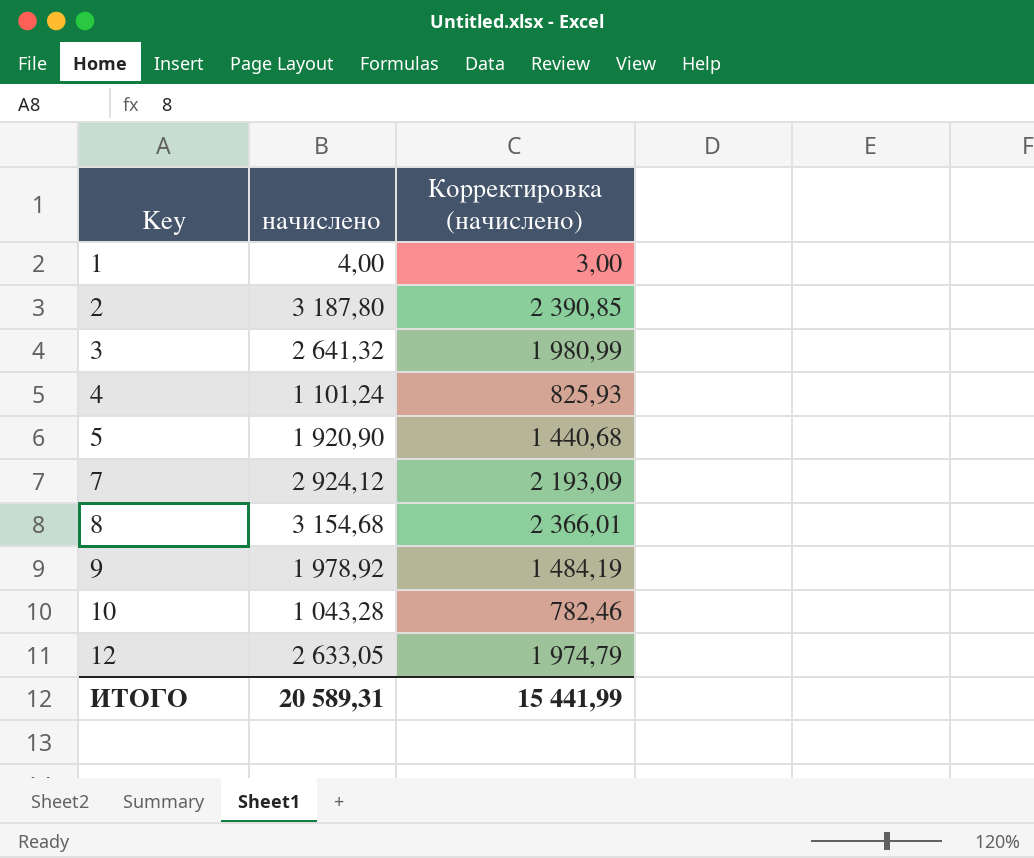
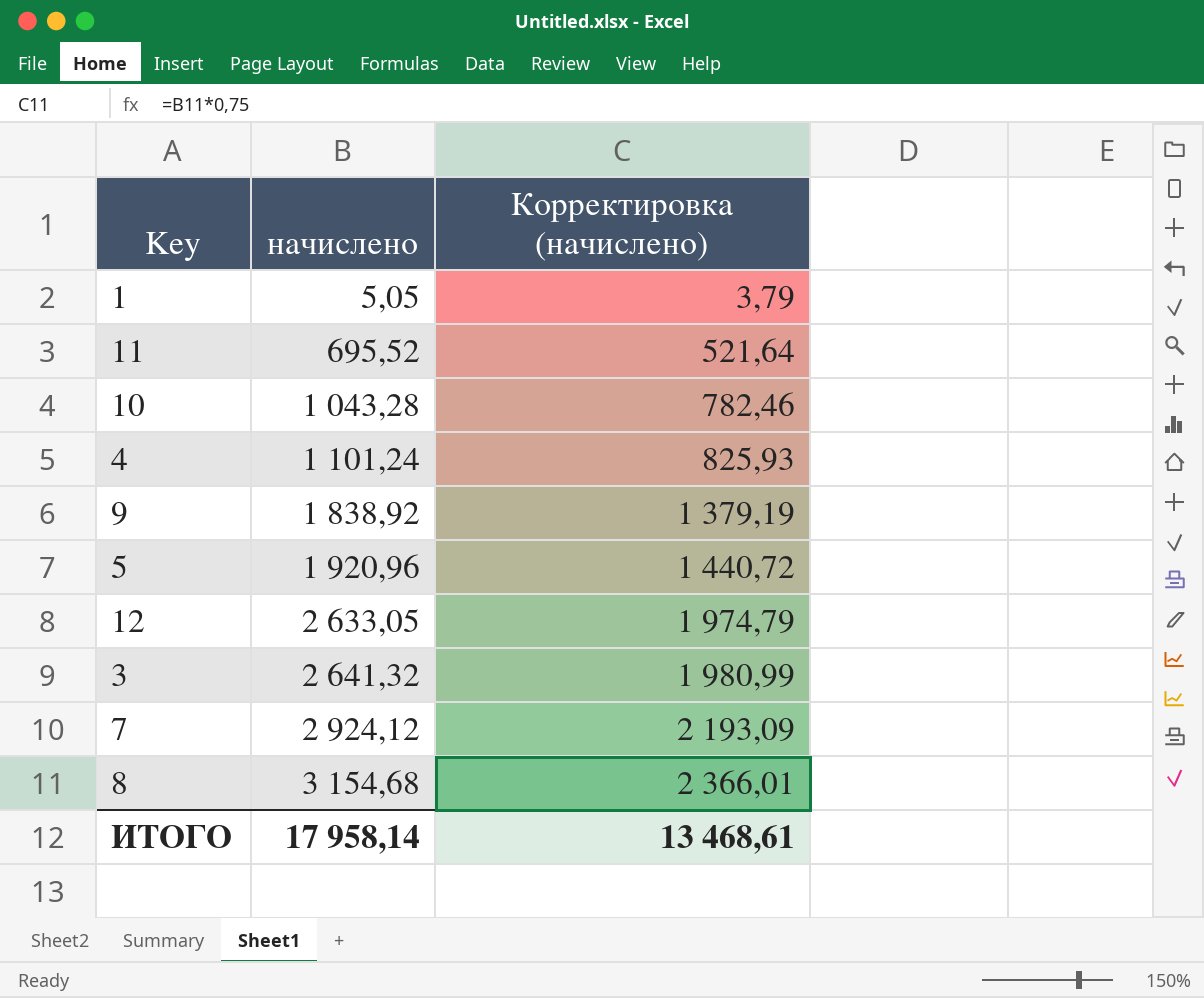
row order: Key ascending -> начислено ascending
row 2: 3 187,80 | 2 390,85 -> none
1 | начислено: 4,00 -> 5,05
1 | Корректировка (начислено): 3,00 -> 3,79
row 11: none -> 695,52 | 521,64
9 | начислено: 1 978,92 -> 1 838,92
9 | Корректировка (начислено): 1 484,19 -> 1 379,19
5 | начислено: 1 920,90 -> 1 920,96
5 | Корректировка (начислено): 1 440,68 -> 1 440,72
ИТОГО | начислено: 20 589,31 -> 17 958,14
ИТОГО | Корректировка (начислено): 15 441,99 -> 13 468,61

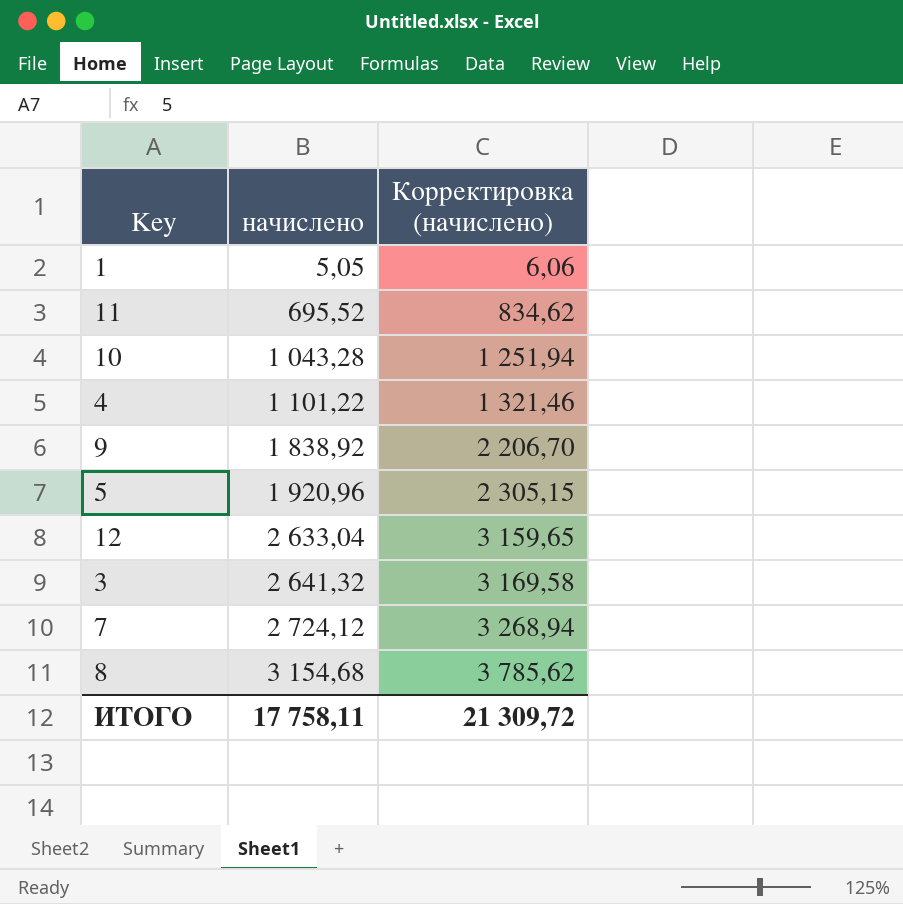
column Корректировка (начислено) | formula: [начислено] * 0,75 -> [начислено] * 1,2
4 | начислено: 1 101,24 -> 1 101,22
12 | начислено: 2 633,05 -> 2 633,04
7 | начислено: 2 924,12 -> 2 724,12
ИТОГО | начислено: 17 958,14 -> 17 758,11
ИТОГО | Корректировка (начислено): 13 468,61 -> 21 309,72

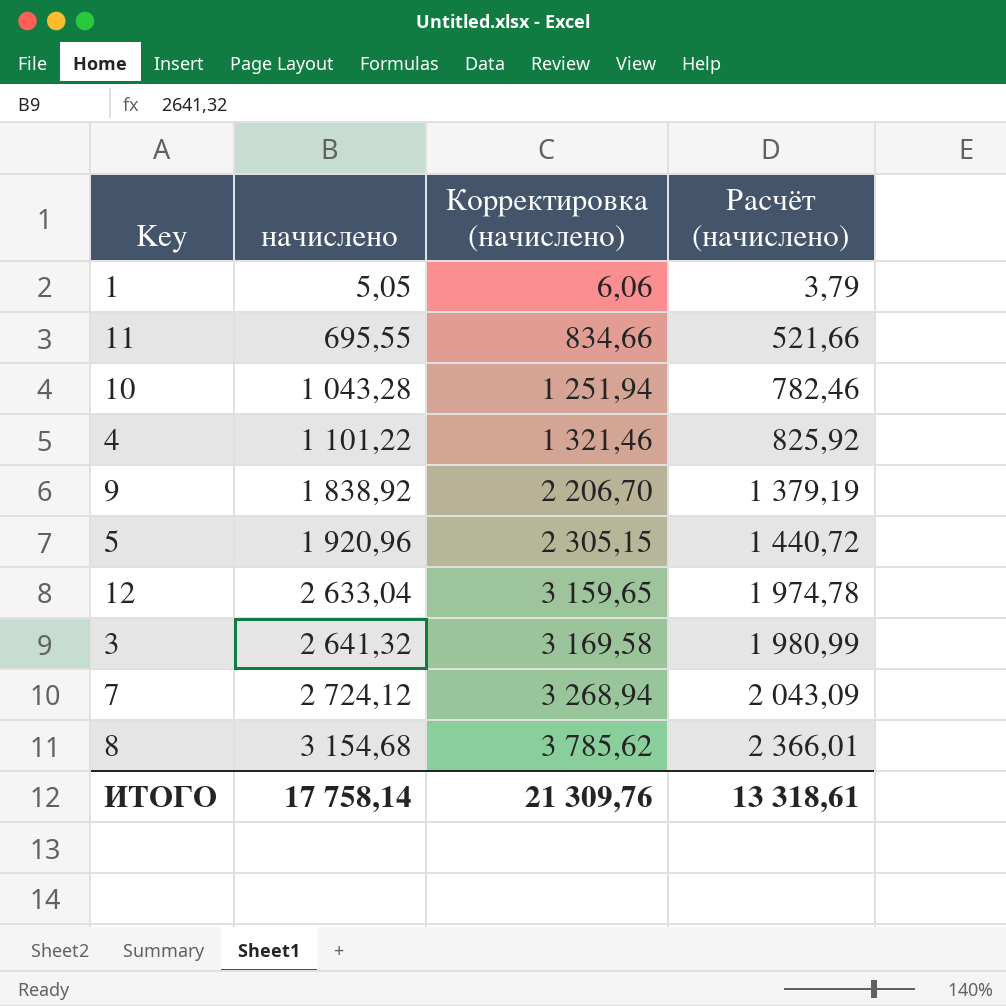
column Расчёт (начислено) | formula: none -> [начислено] * 0,75
11 | начислено: 695,52 -> 695,55
11 | Корректировка (начислено): 834,62 -> 834,66
ИТОГО | начислено: 17 758,11 -> 17 758,14
ИТОГО | Корректировка (начислено): 21 309,72 -> 21 309,76

